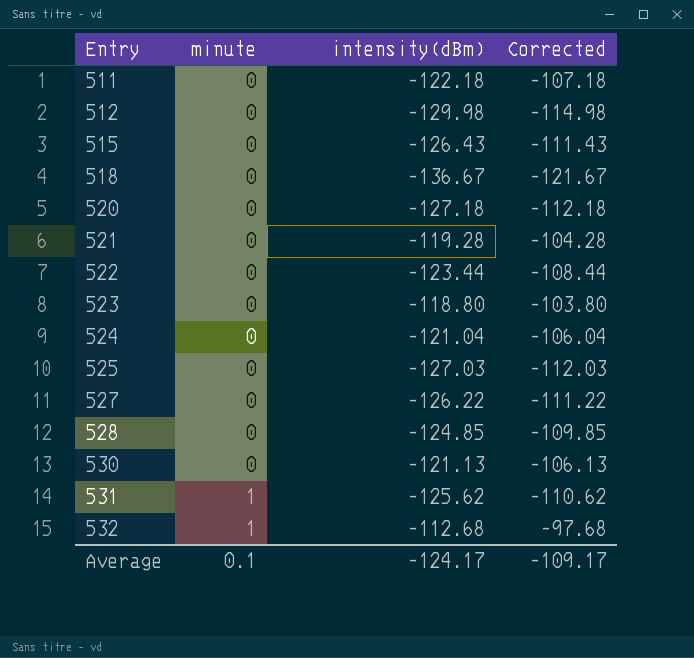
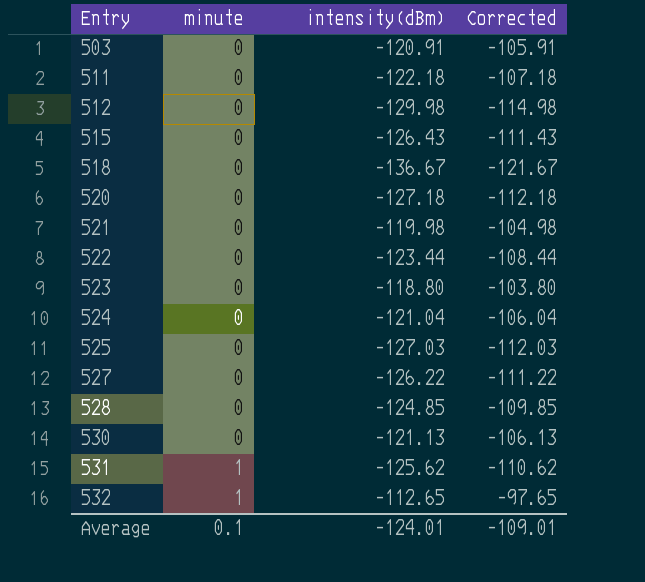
row 503: none -> 0 | -120.91 | -105.91
521 | intensity(dBm): -119.28 -> -119.98
521 | Corrected: -104.28 -> -104.98
532 | intensity(dBm): -112.68 -> -112.65
532 | Corrected: -97.68 -> -97.65
Average | intensity(dBm): -124.17 -> -124.01
Average | Corrected: -109.17 -> -109.01

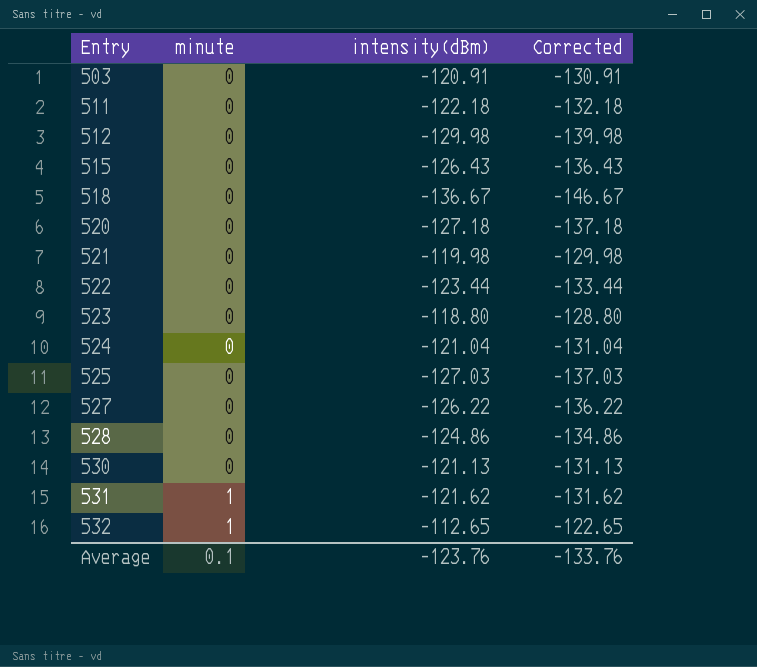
column Corrected | formula: [intensity(dBm)] + 15 -> [intensity(dBm)] - 10
528 | intensity(dBm): -124.85 -> -124.86
531 | intensity(dBm): -125.62 -> -121.62
Average | intensity(dBm): -124.01 -> -123.76
Average | Corrected: -109.01 -> -133.76

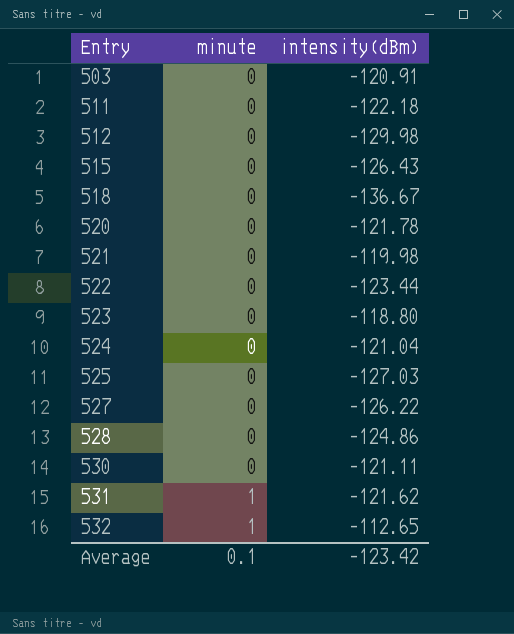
column Corrected | formula: [intensity(dBm)] - 10 -> none
520 | intensity(dBm): -127.18 -> -121.78
530 | intensity(dBm): -121.13 -> -121.11
Average | intensity(dBm): -123.76 -> -123.42

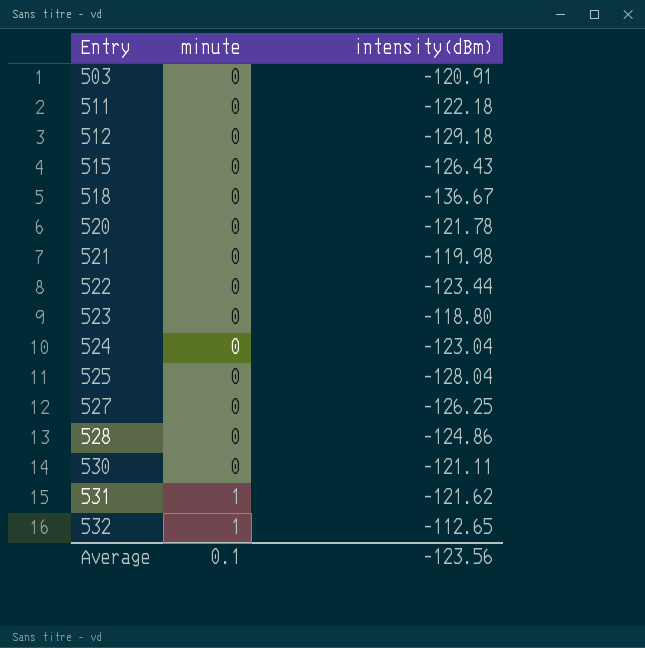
512 | intensity(dBm): -129.98 -> -129.18
524 | intensity(dBm): -121.04 -> -123.04
525 | intensity(dBm): -127.03 -> -128.04
527 | intensity(dBm): -126.22 -> -126.25
Average | intensity(dBm): -123.42 -> -123.56

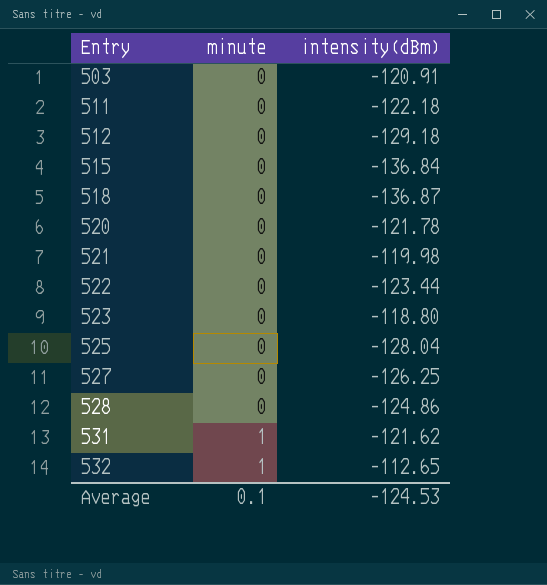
row 524: 0 | -123.04 -> none
row 530: 0 | -121.11 -> none
515 | intensity(dBm): -126.43 -> -136.84
518 | intensity(dBm): -136.67 -> -136.87
Average | intensity(dBm): -123.56 -> -124.53

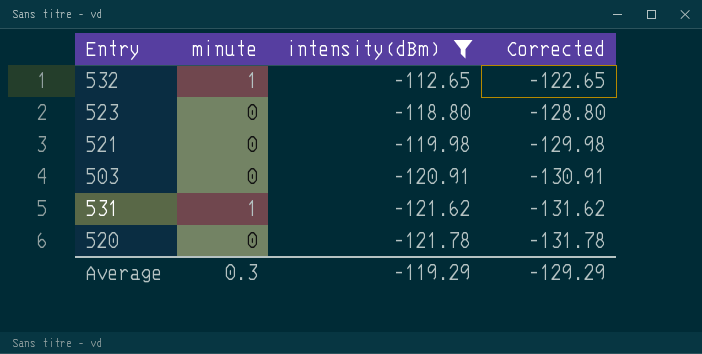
filter: none -> intensity(dBm) >= -121.78
row order: Entry ascending -> intensity(dBm) descending
column Corrected | formula: none -> [intensity(dBm)] - 10
Average | minute: 0.1 -> 0.3
Average | intensity(dBm): -124.53 -> -119.29

